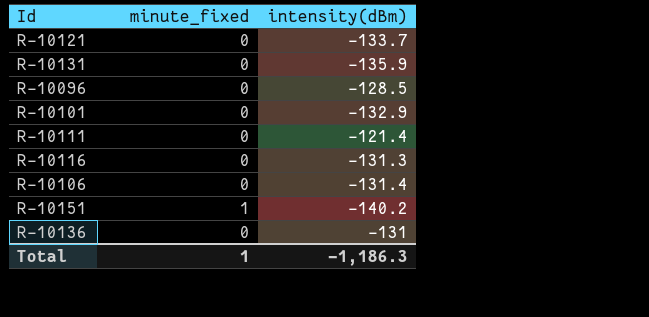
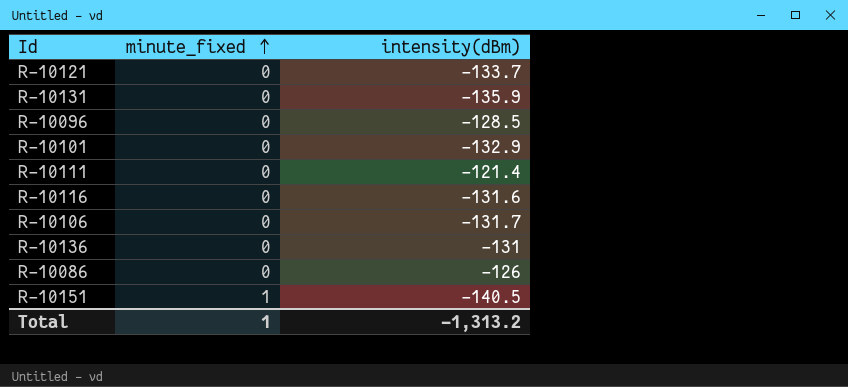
row order: none -> minute_fixed ascending
R-10116 | intensity(dBm): -131.3 -> -131.6
R-10106 | intensity(dBm): -131.4 -> -131.7
row R-10086: none -> 0 | -126
R-10151 | intensity(dBm): -140.2 -> -140.5
Total | intensity(dBm): -1,186.3 -> -1,313.2

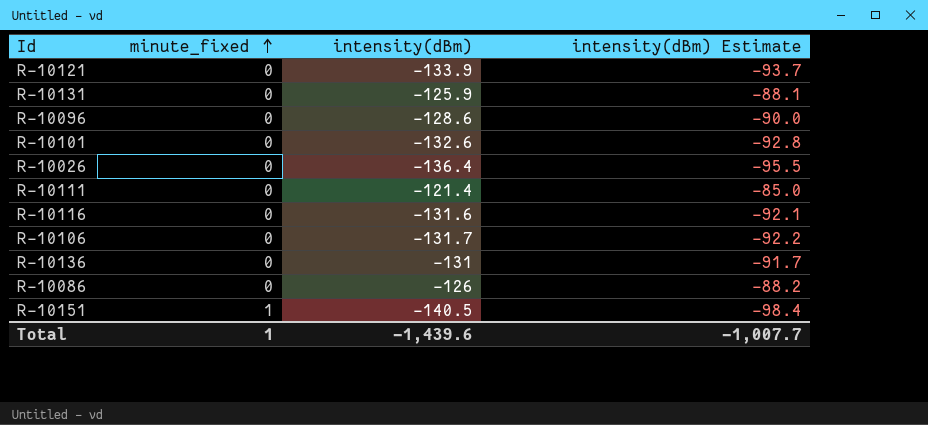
column intensity(dBm) Estimate | formula: none -> [intensity(dBm)] * 0.7
R-10121 | intensity(dBm): -133.7 -> -133.9
R-10131 | intensity(dBm): -135.9 -> -125.9
R-10096 | intensity(dBm): -128.5 -> -128.6
R-10101 | intensity(dBm): -132.9 -> -132.6
row R-10026: none -> 0 | -136.4 | -95.5
Total | intensity(dBm): -1,313.2 -> -1,439.6

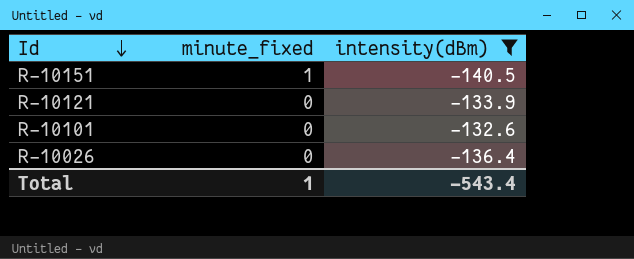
filter: none -> intensity(dBm) <= -132.6
row order: minute_fixed ascending -> Id descending
column intensity(dBm) Estimate | formula: [intensity(dBm)] * 0.7 -> none
Total | intensity(dBm): -1,439.6 -> -543.4

